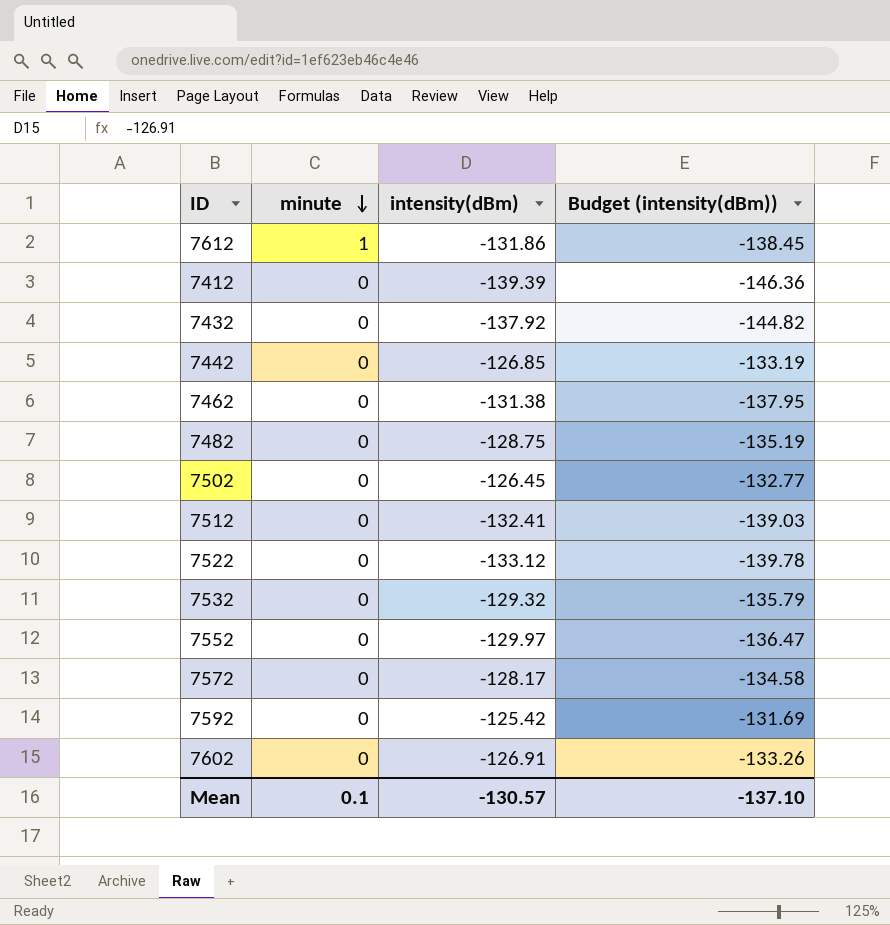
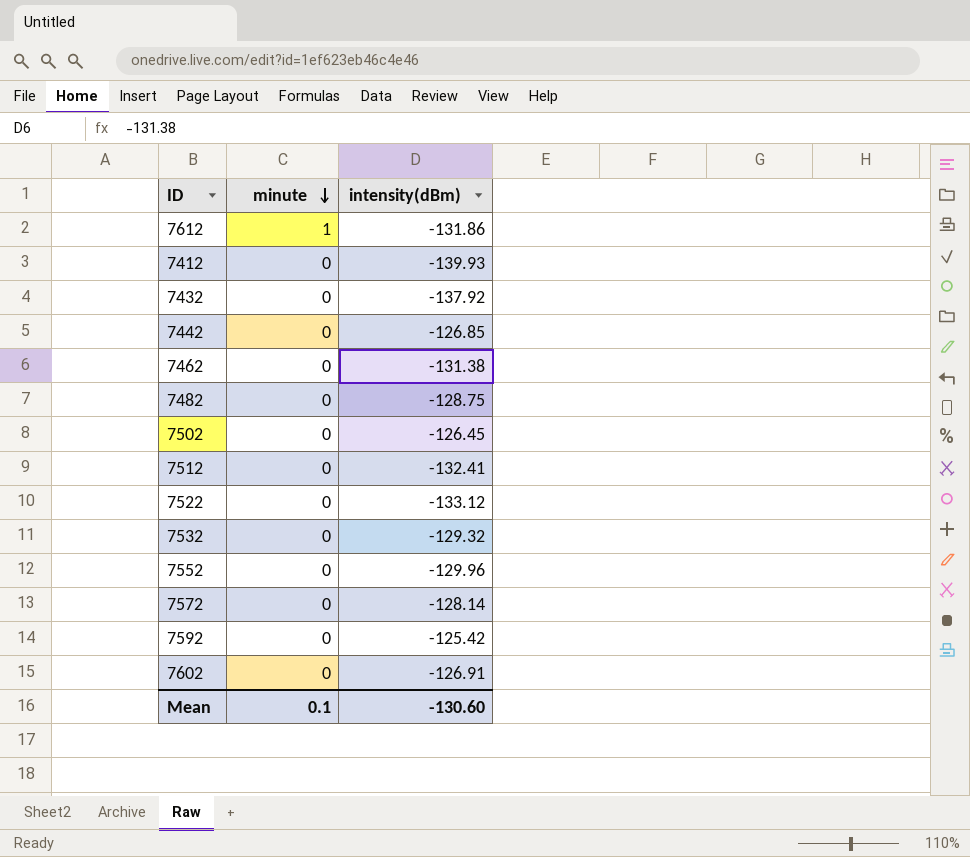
column Budget (intensity(dBm)) | formula: [intensity(dBm)] * 1.05 -> none
7412 | intensity(dBm): -139.39 -> -139.93
7552 | intensity(dBm): -129.97 -> -129.96
7572 | intensity(dBm): -128.17 -> -128.14
Mean | intensity(dBm): -130.57 -> -130.60

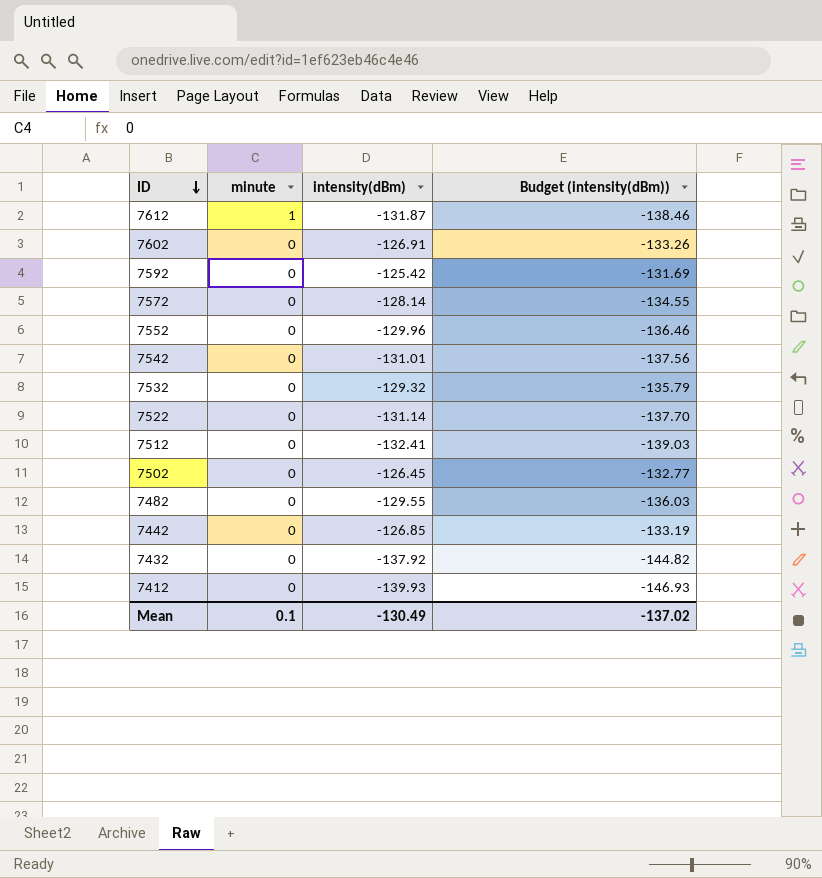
row order: minute descending -> ID descending
column Budget (intensity(dBm)) | formula: none -> [intensity(dBm)] * 1.05
row 7462: 0 | -131.38 -> none
7612 | intensity(dBm): -131.86 -> -131.87
row 7542: none -> 0 | -131.01 | -137.56
7522 | intensity(dBm): -133.12 -> -131.14
7482 | intensity(dBm): -128.75 -> -129.55
Mean | intensity(dBm): -130.60 -> -130.49

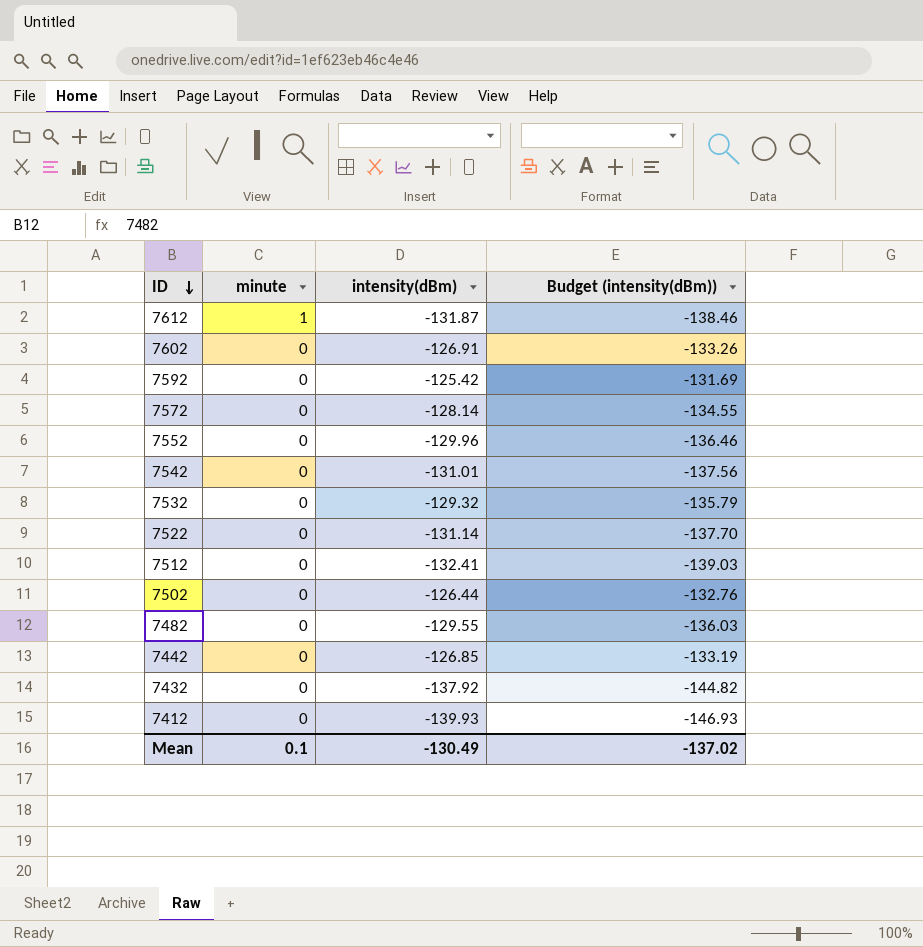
7502 | intensity(dBm): -126.45 -> -126.44
7502 | Budget (intensity(dBm)): -132.77 -> -132.76

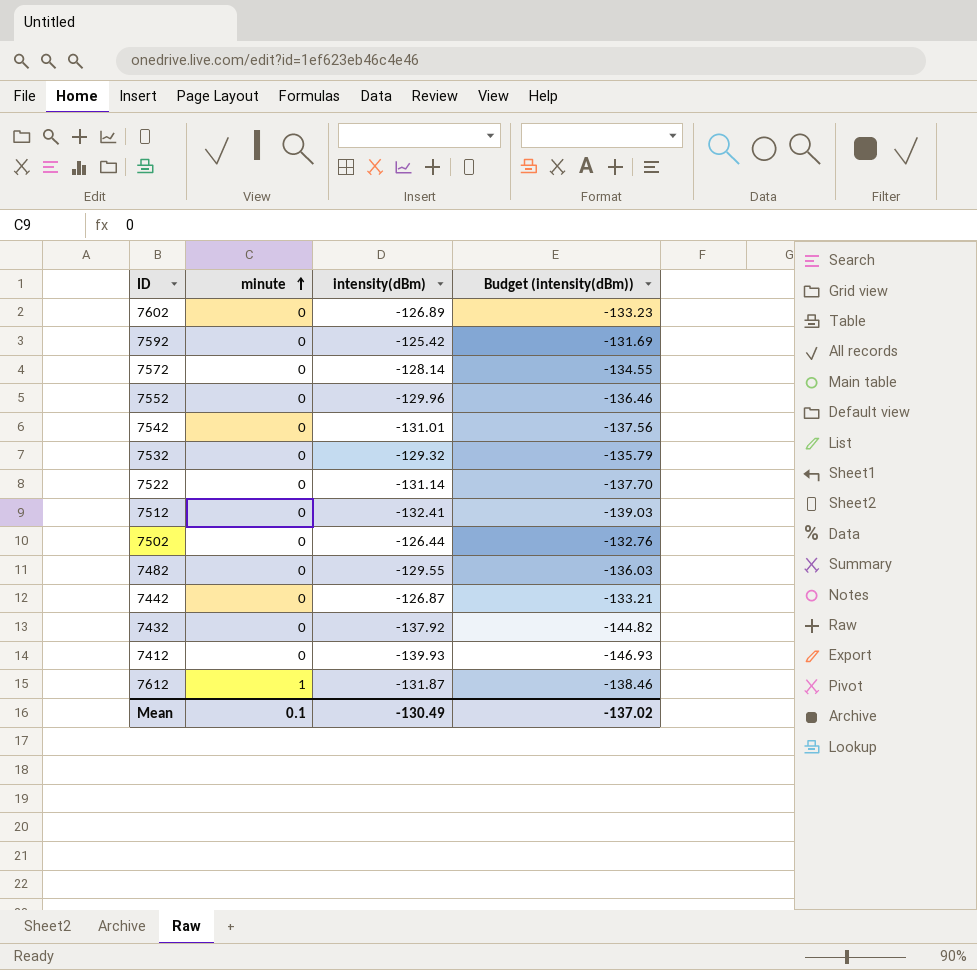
row order: ID descending -> minute ascending
7602 | intensity(dBm): -126.91 -> -126.89
7602 | Budget (intensity(dBm)): -133.26 -> -133.23
7442 | intensity(dBm): -126.85 -> -126.87
7442 | Budget (intensity(dBm)): -133.19 -> -133.21

